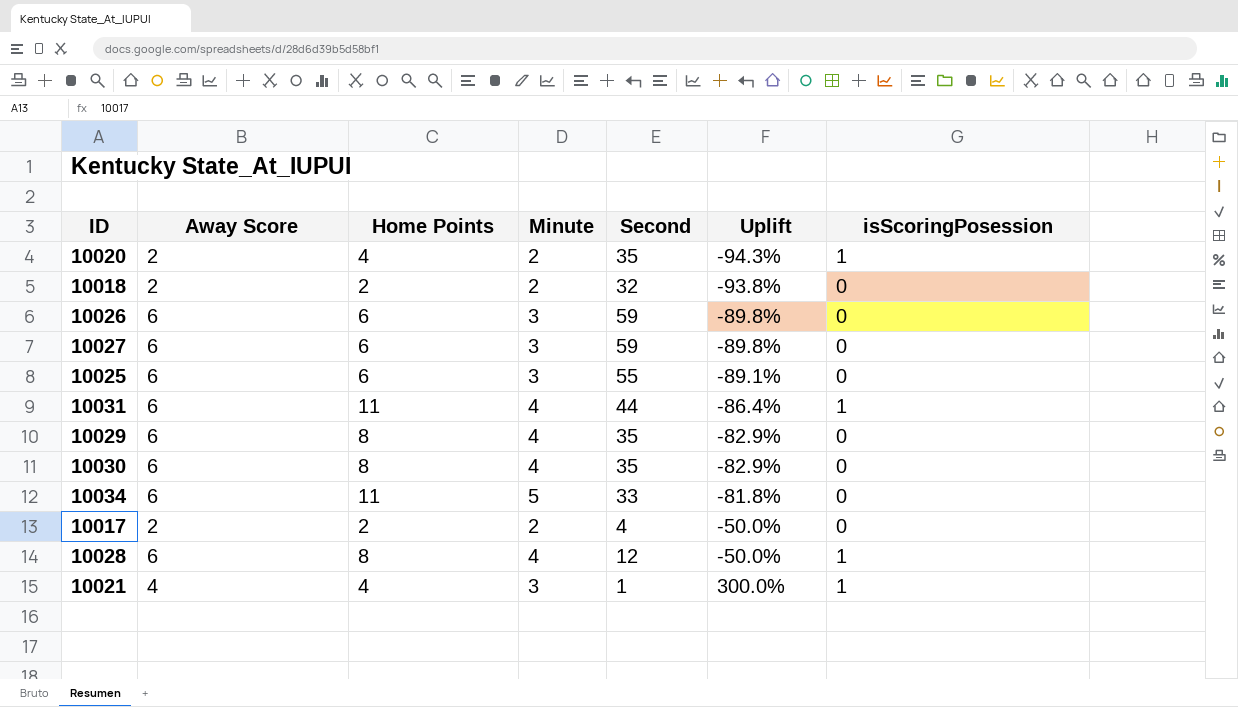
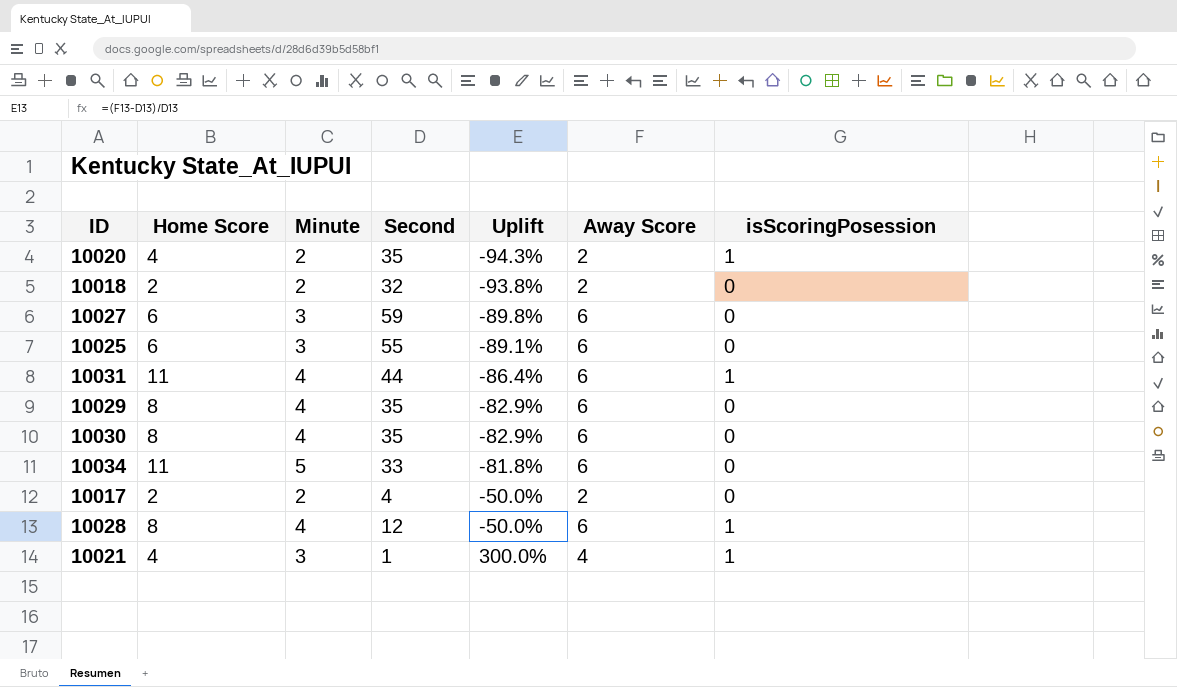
column name: Home Points -> Home Score
column Away Score | position: 2 -> 6
row 10026: 6 | 6 | 3 | 59 | -89.8% | 0 -> none

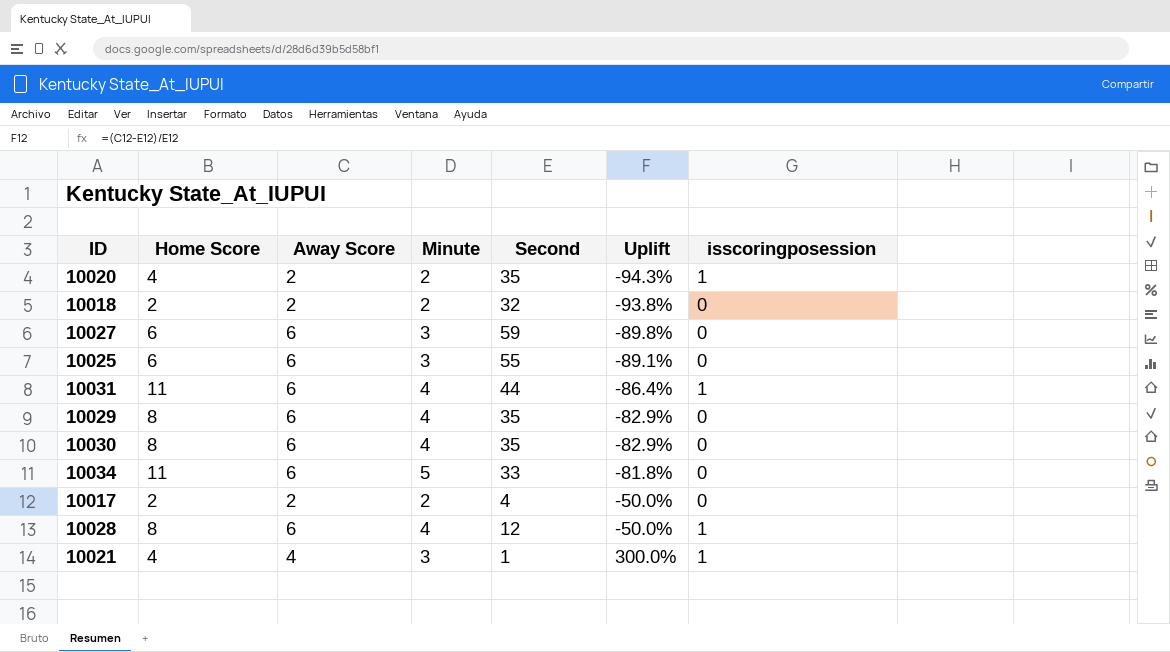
column Away Score | position: 6 -> 3
column name: isScoringPosession -> isscoringposession

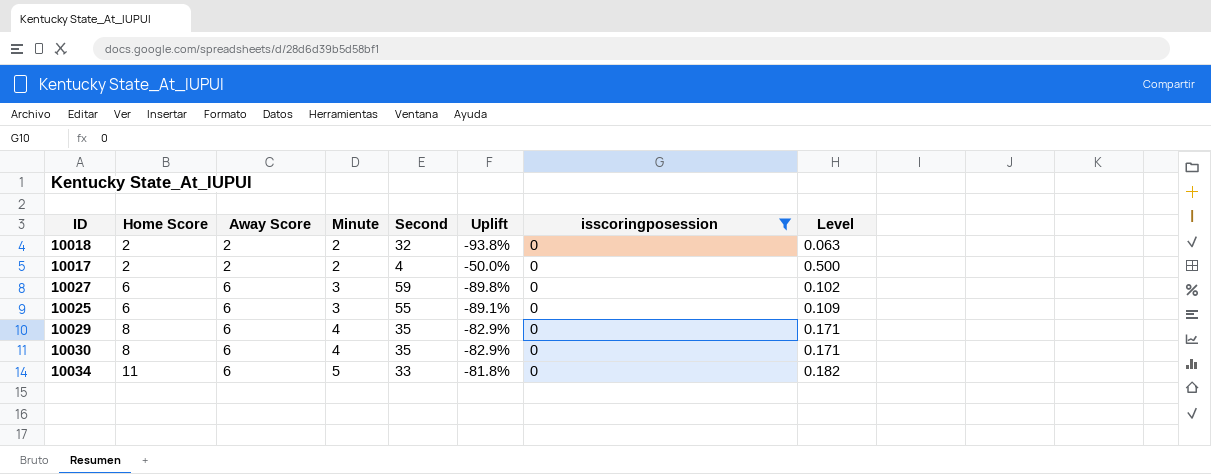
filter: none -> isscoringposession = 0
row order: Uplift ascending -> Home Score ascending
column Level | formula: none -> [Away Score] / [Second]

